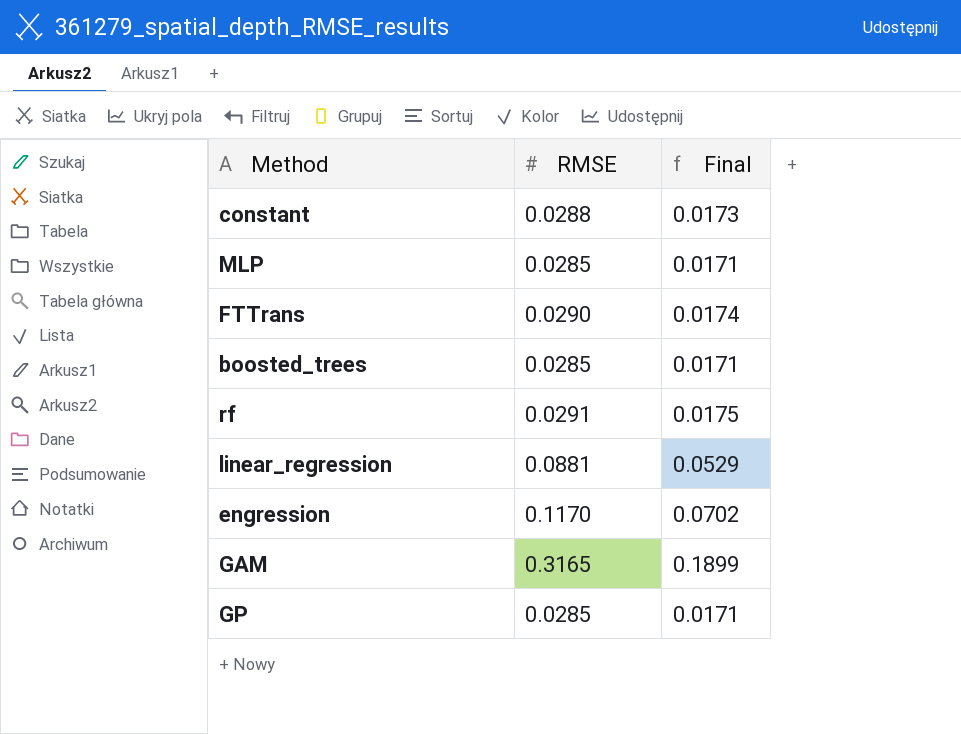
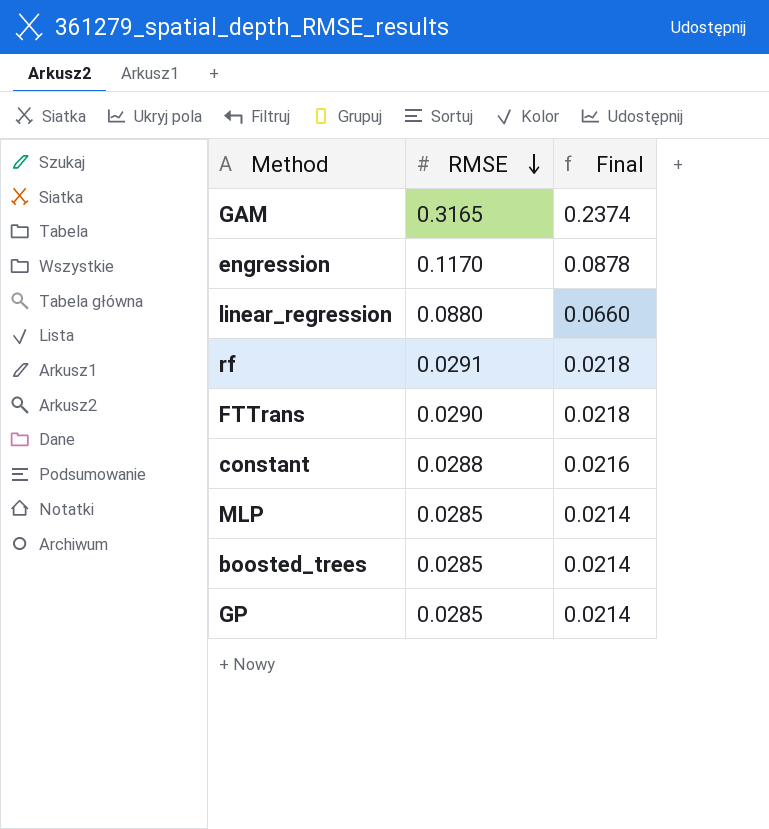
row order: none -> RMSE descending
column Final | formula: [RMSE] * 0.6 -> [RMSE] * 0.75
linear_regression | RMSE: 0.0881 -> 0.0880

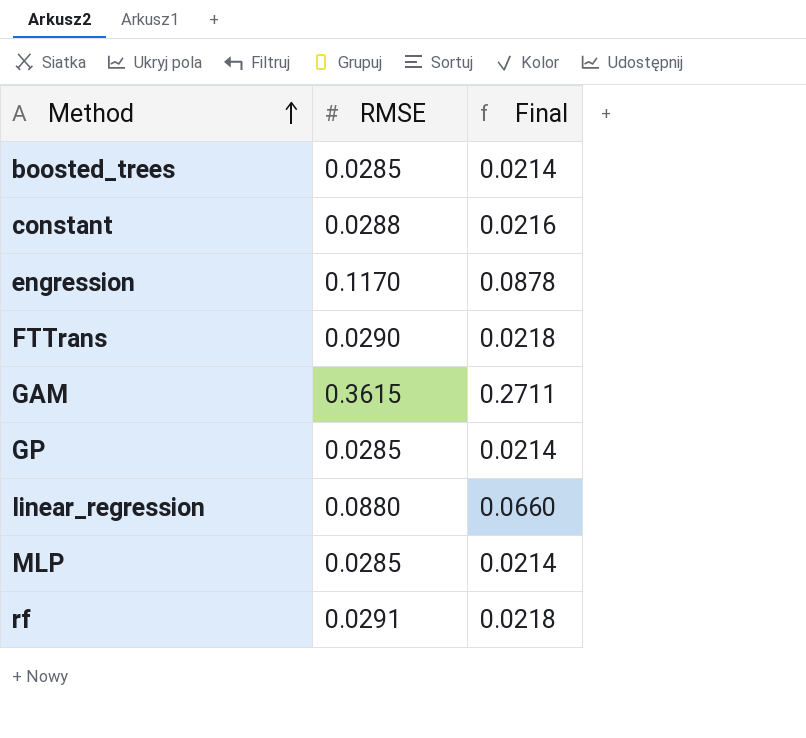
row order: RMSE descending -> Method ascending
GAM | RMSE: 0.3165 -> 0.3615
GAM | Final: 0.2374 -> 0.2711

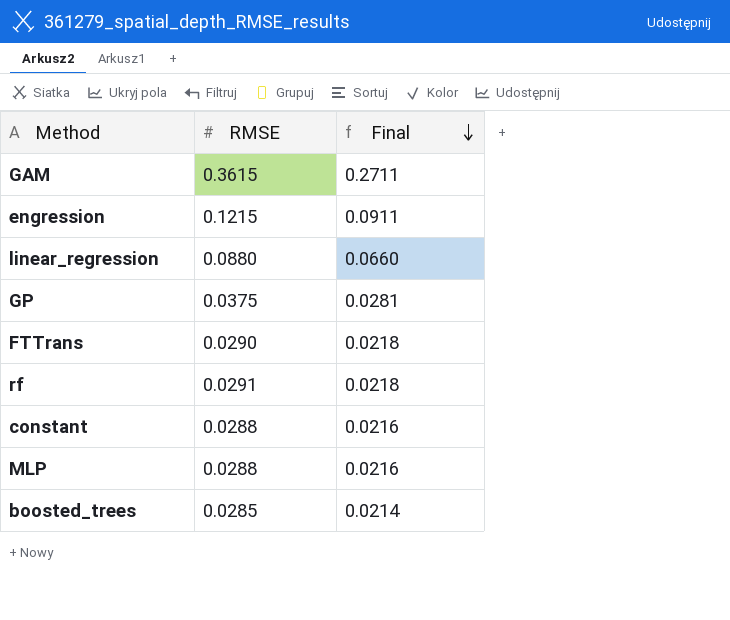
row order: Method ascending -> Final descending
engression | RMSE: 0.1170 -> 0.1215
engression | Final: 0.0878 -> 0.0911
GP | RMSE: 0.0285 -> 0.0375
GP | Final: 0.0214 -> 0.0281
MLP | RMSE: 0.0285 -> 0.0288
MLP | Final: 0.0214 -> 0.0216

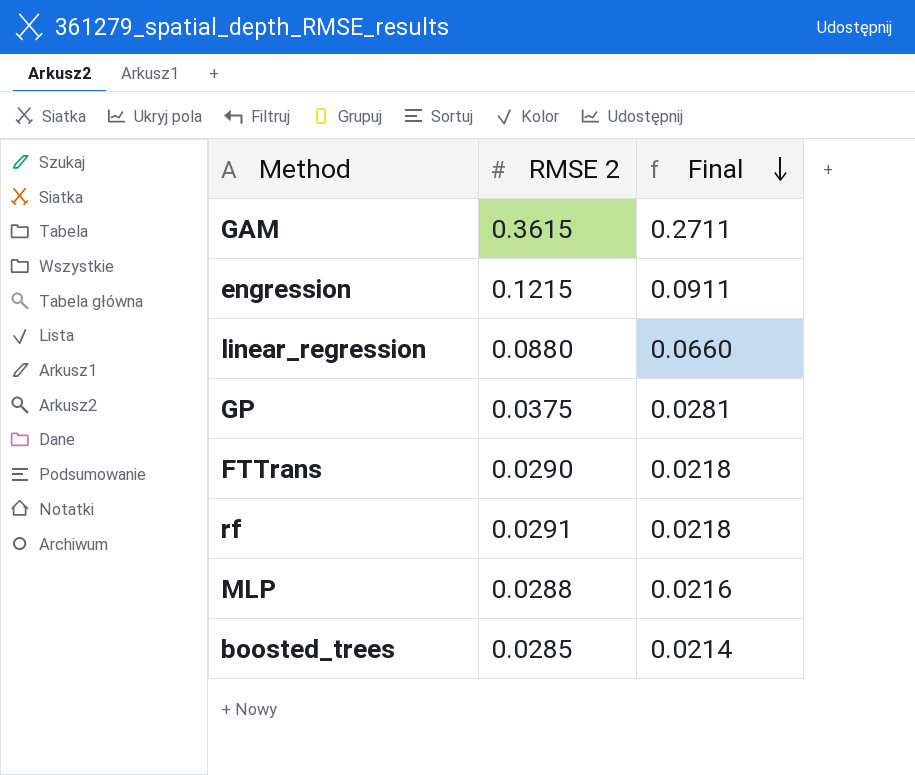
column name: RMSE -> RMSE 2
row constant: 0.0288 | 0.0216 -> none

